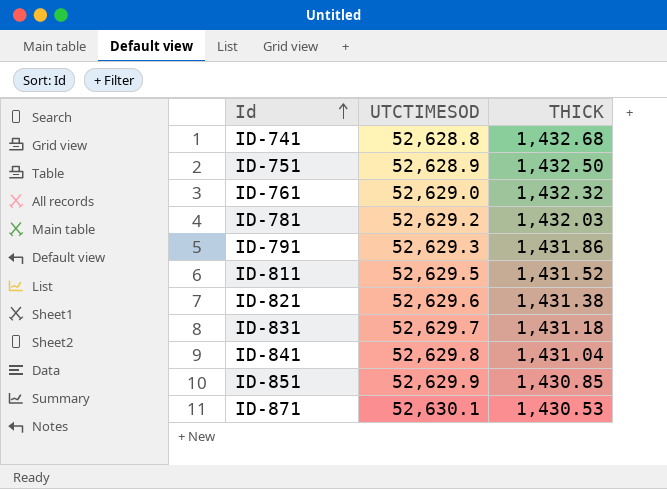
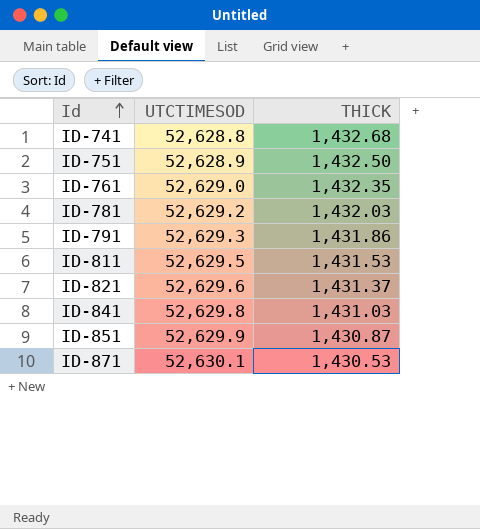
row ID-831: 52,629.7 | 1,431.18 -> none
ID-761 | THICK: 1,432.32 -> 1,432.35
ID-811 | THICK: 1,431.52 -> 1,431.53
ID-821 | THICK: 1,431.38 -> 1,431.37
ID-841 | THICK: 1,431.04 -> 1,431.03
ID-851 | THICK: 1,430.85 -> 1,430.87

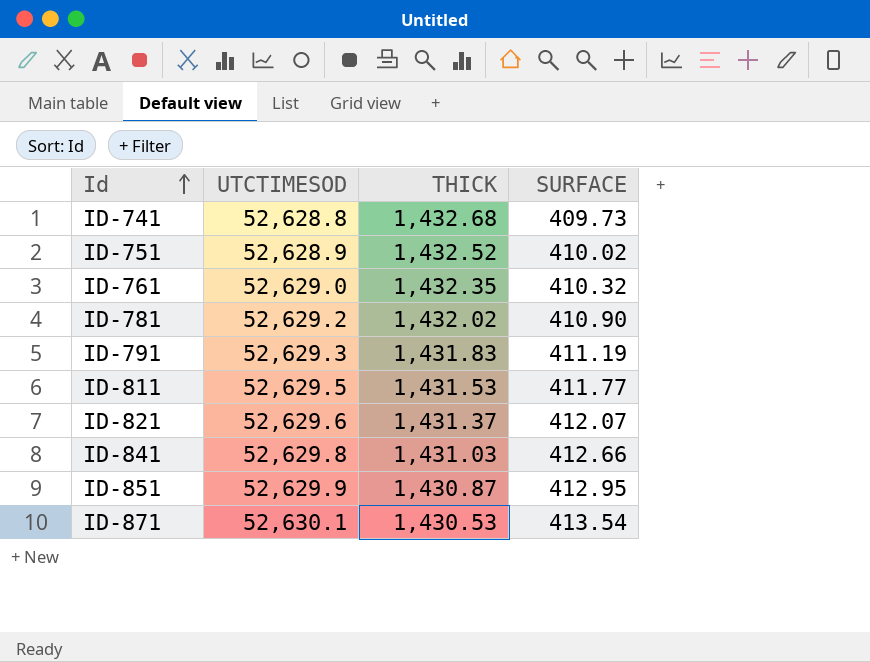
column SURFACE | position: none -> 4
ID-751 | THICK: 1,432.50 -> 1,432.52
ID-781 | THICK: 1,432.03 -> 1,432.02
ID-791 | THICK: 1,431.86 -> 1,431.83

